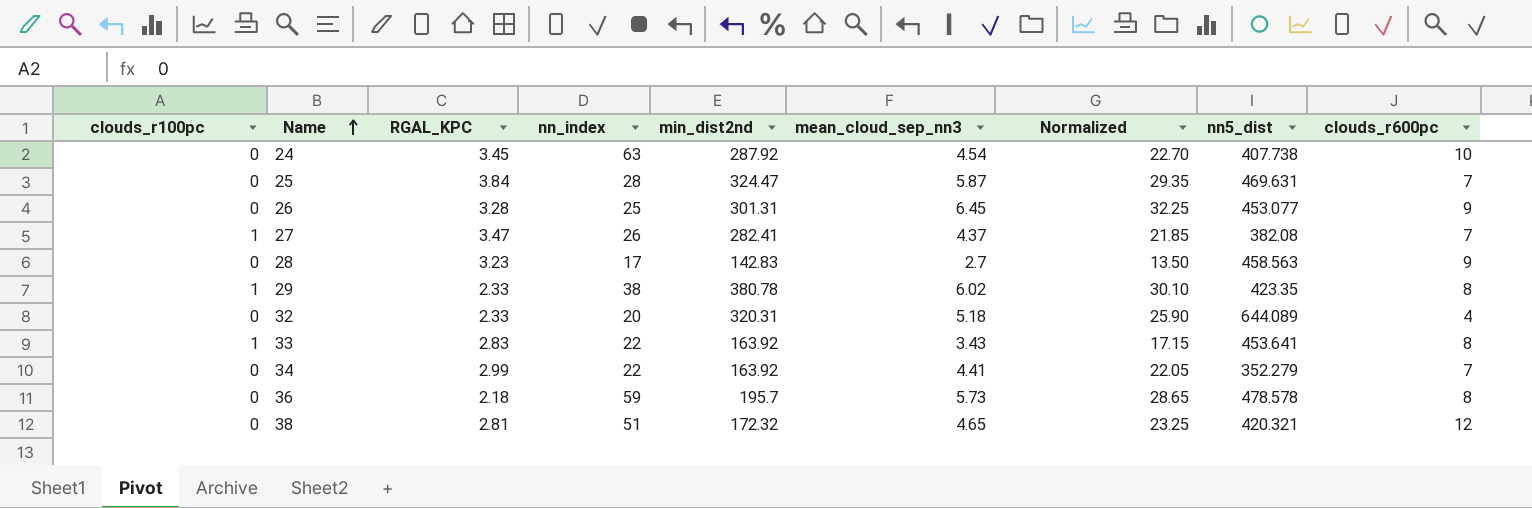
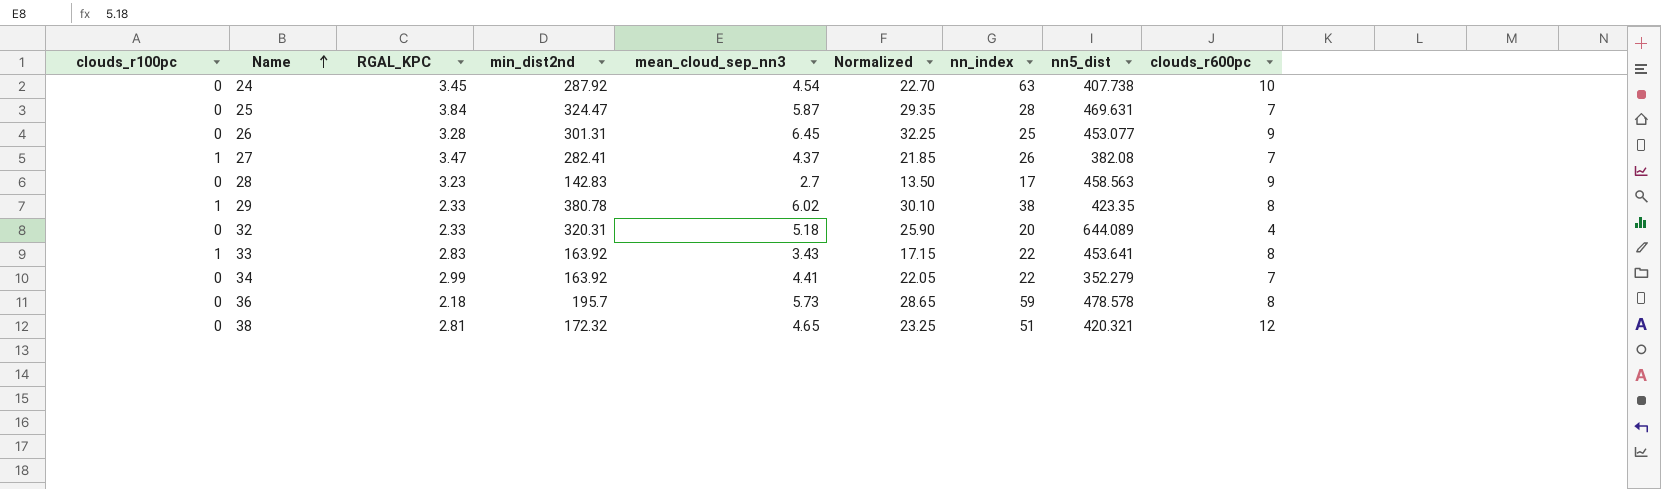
column nn_index | position: 4 -> 7

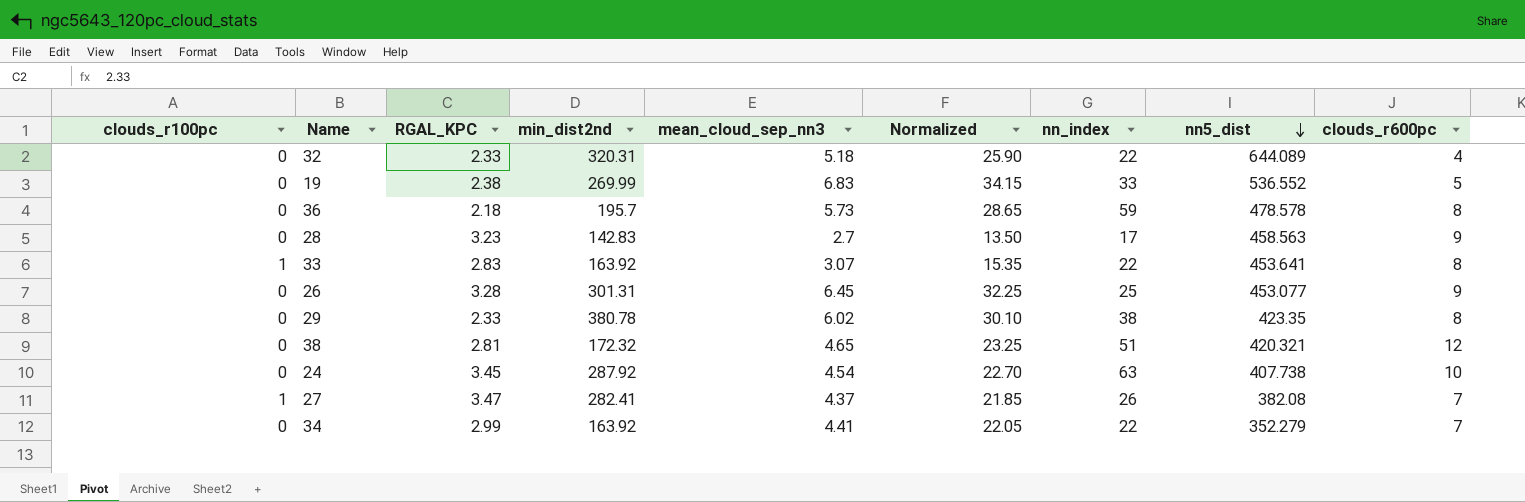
row order: Name ascending -> nn5_dist descending
row 25: 0 | 3.84 | 324.47 | 5.87 | 29.35 | 28 | 469.631 | 7 -> none
32 | nn_index: 20 -> 22
row 19: none -> 0 | 2.38 | 269.99 | 6.83 | 34.15 | 33 | 536.552 | 5
33 | mean_cloud_sep_nn3: 3.43 -> 3.07
33 | Normalized: 17.15 -> 15.35
29 | clouds_r100pc: 1 -> 0

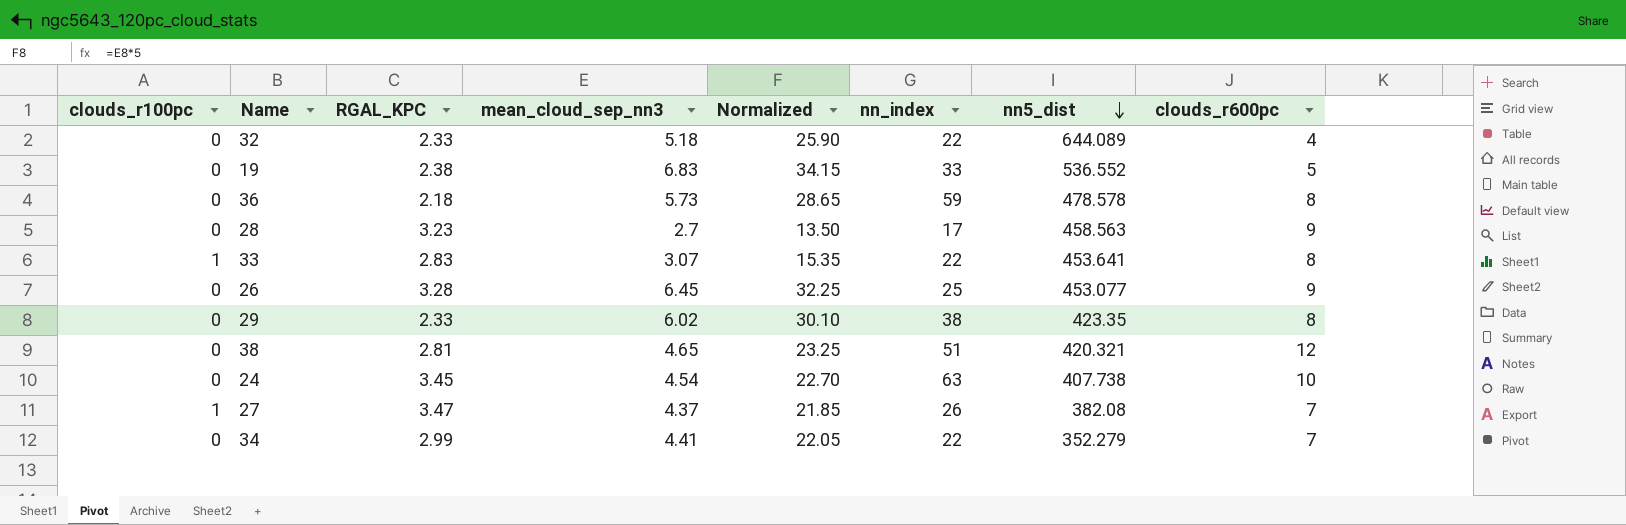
column min_dist2nd | position: 4 -> none

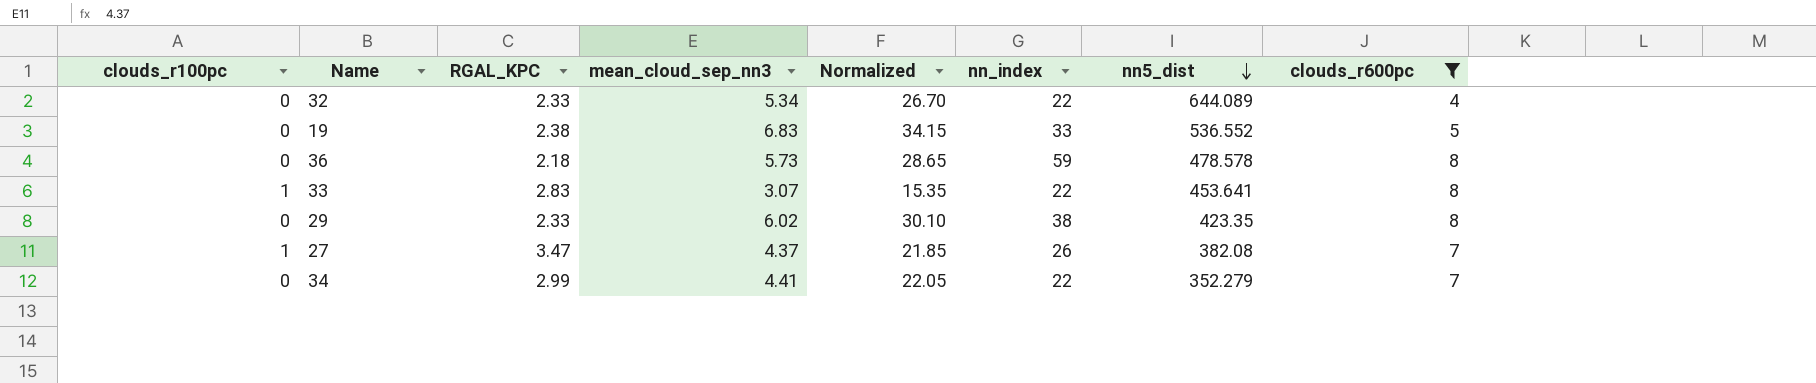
filter: none -> clouds_r600pc <= 8
32 | mean_cloud_sep_nn3: 5.18 -> 5.34
32 | Normalized: 25.90 -> 26.70

